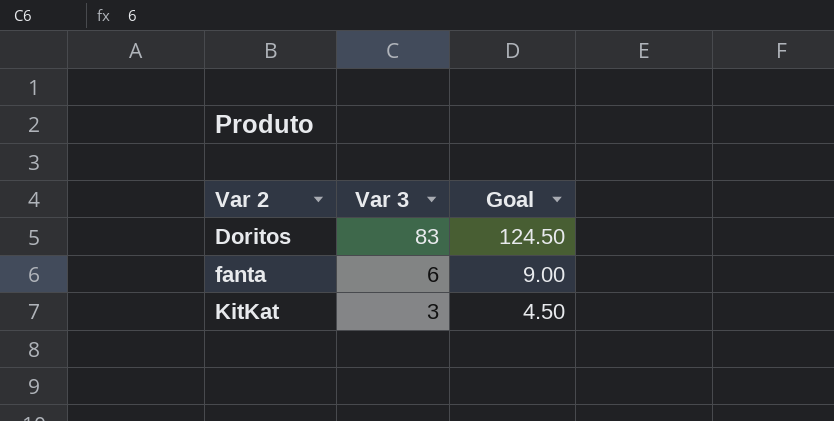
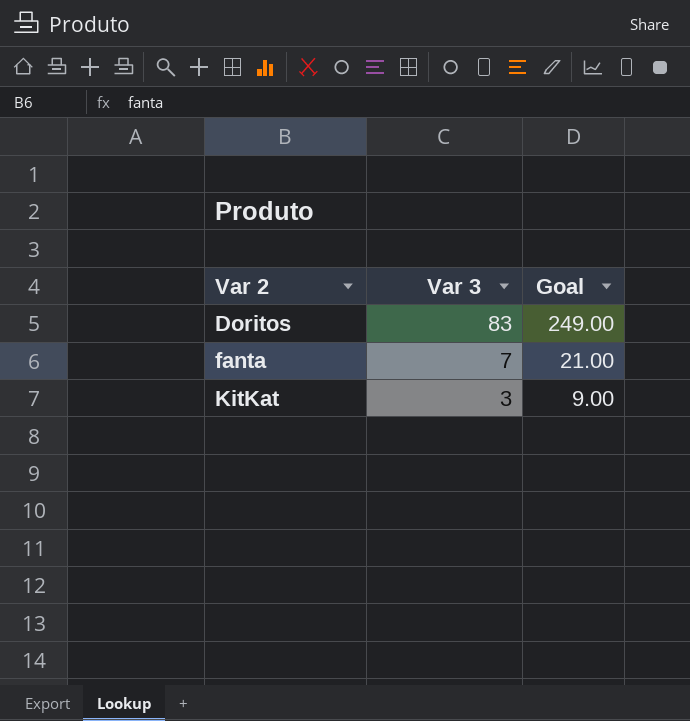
column Goal | formula: [Var 3] * 1.5 -> [Var 3] * 3
fanta | Var 3: 6 -> 7

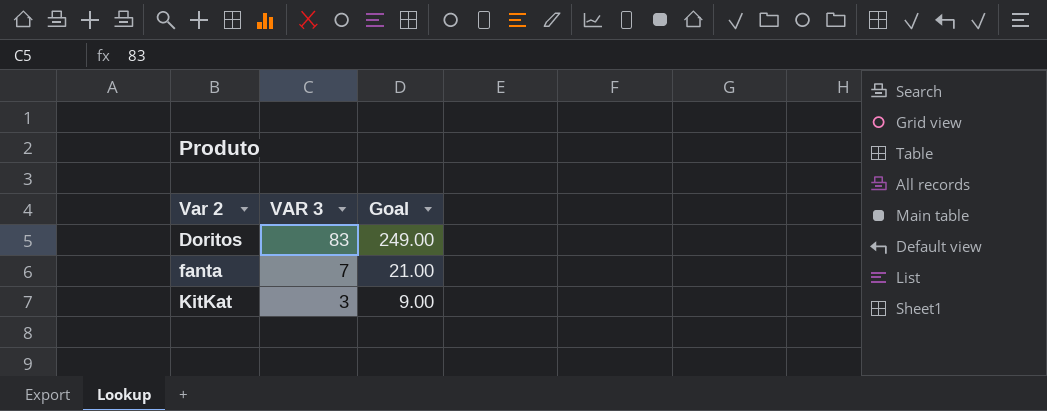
column name: Var 3 -> VAR 3

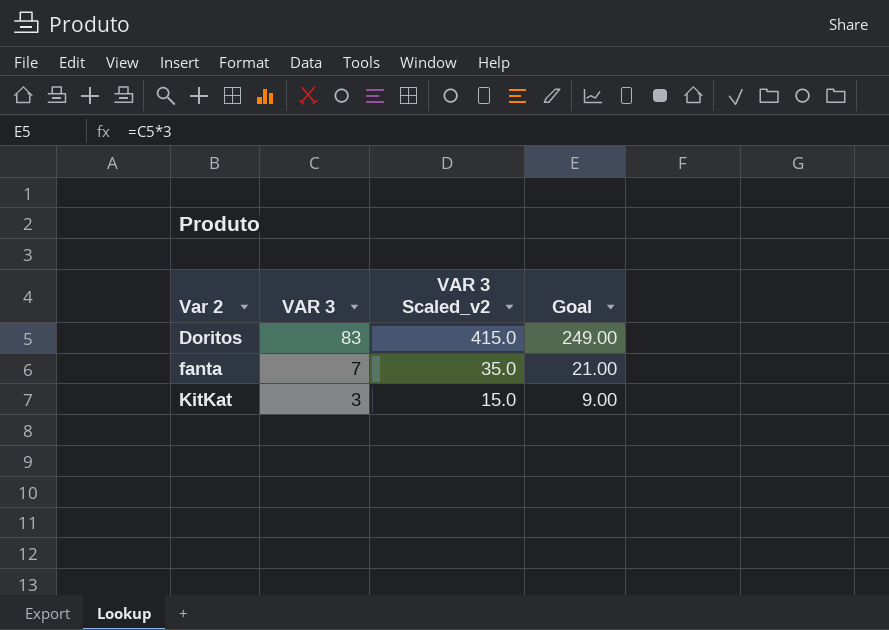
column VAR 3 Scaled_v2 | formula: none -> [VAR 3] * 5

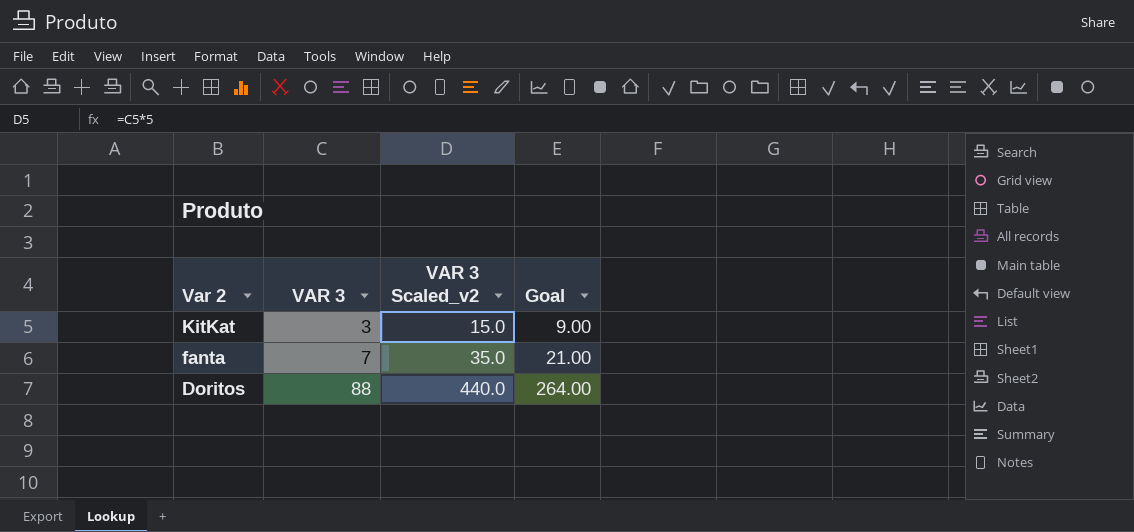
row order: Var 2 ascending -> Var 2 descending
Doritos | VAR 3: 83 -> 88
Doritos | VAR 3 Scaled_v2: 415.0 -> 440.0
Doritos | Goal: 249.00 -> 264.00

